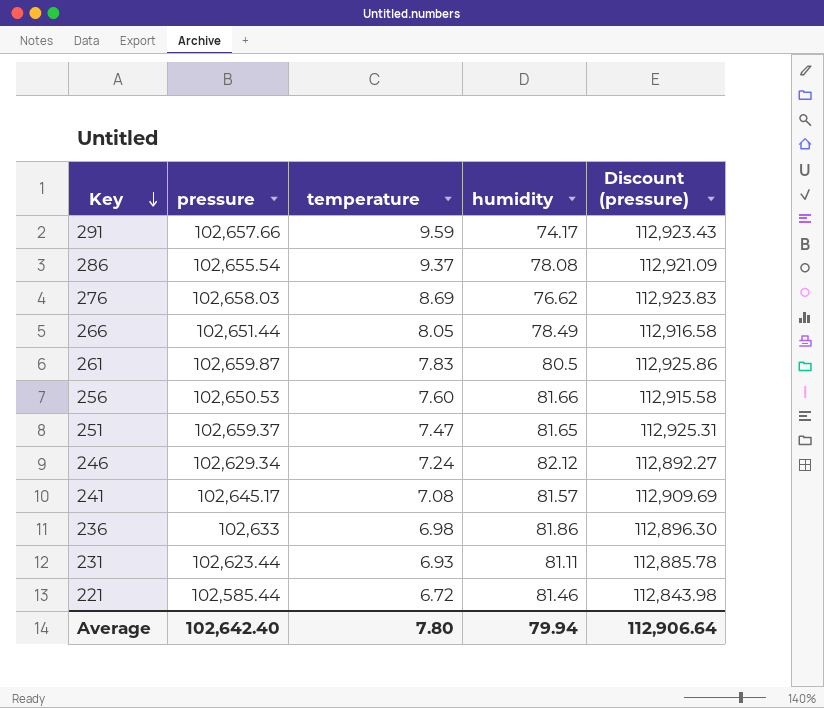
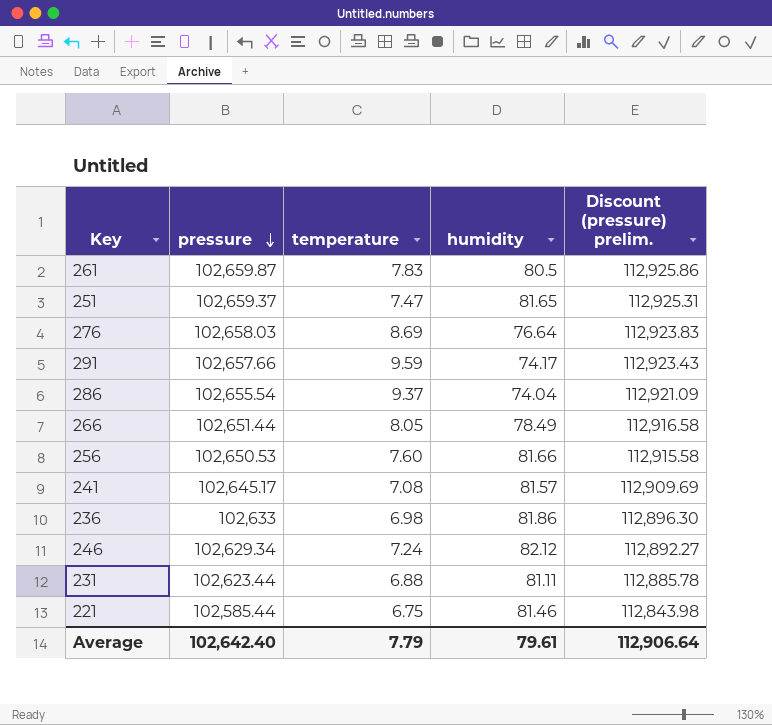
row order: Key descending -> pressure descending
column name: Discount (pressure) -> Discount (pressure) prelim.
276 | humidity: 76.62 -> 76.64
286 | humidity: 78.08 -> 74.04
231 | temperature: 6.93 -> 6.88
221 | temperature: 6.72 -> 6.75
Average | temperature: 7.80 -> 7.79
Average | humidity: 79.94 -> 79.61

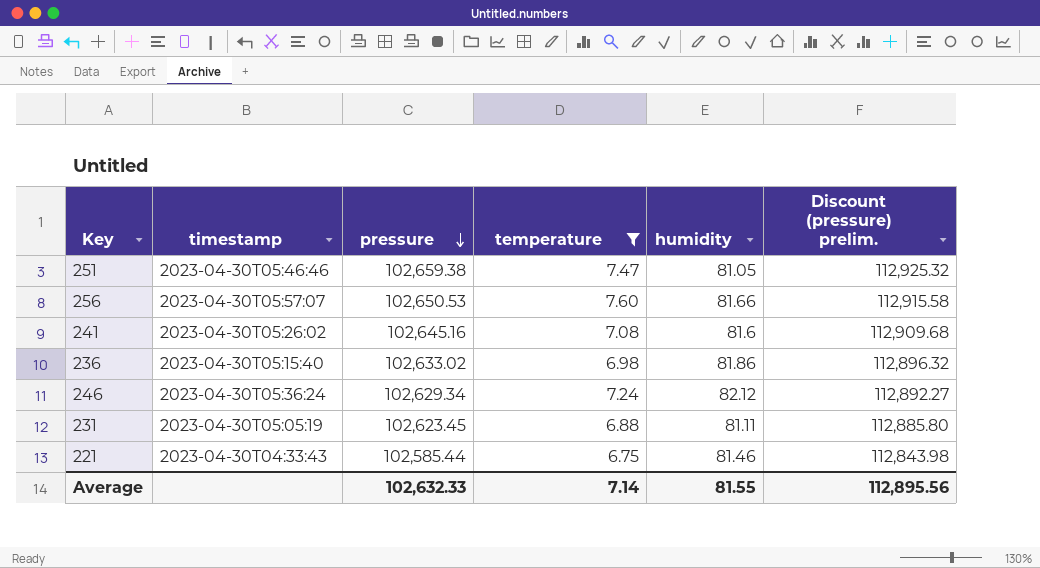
filter: none -> temperature <= 7.60
column timestamp | position: none -> 2
251 | pressure: 102,659.37 -> 102,659.38
251 | humidity: 81.65 -> 81.05
251 | Discount (pressure) prelim.: 112,925.31 -> 112,925.32
241 | pressure: 102,645.17 -> 102,645.16
241 | humidity: 81.57 -> 81.6
241 | Discount (pressure) prelim.: 112,909.69 -> 112,909.68
236 | pressure: 102,633 -> 102,633.02
236 | Discount (pressure) prelim.: 112,896.30 -> 112,896.32
231 | pressure: 102,623.44 -> 102,623.45
231 | Discount (pressure) prelim.: 112,885.78 -> 112,885.80
Average | pressure: 102,642.40 -> 102,632.33
Average | temperature: 7.79 -> 7.14
Average | humidity: 79.61 -> 81.55
Average | Discount (pressure) prelim.: 112,906.64 -> 112,895.56

